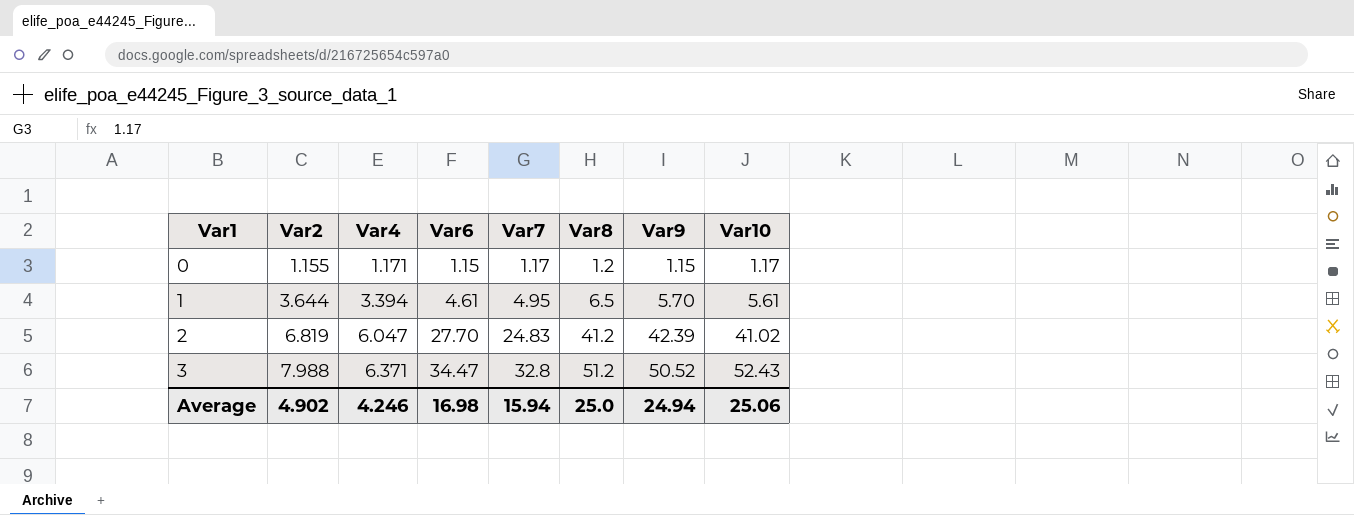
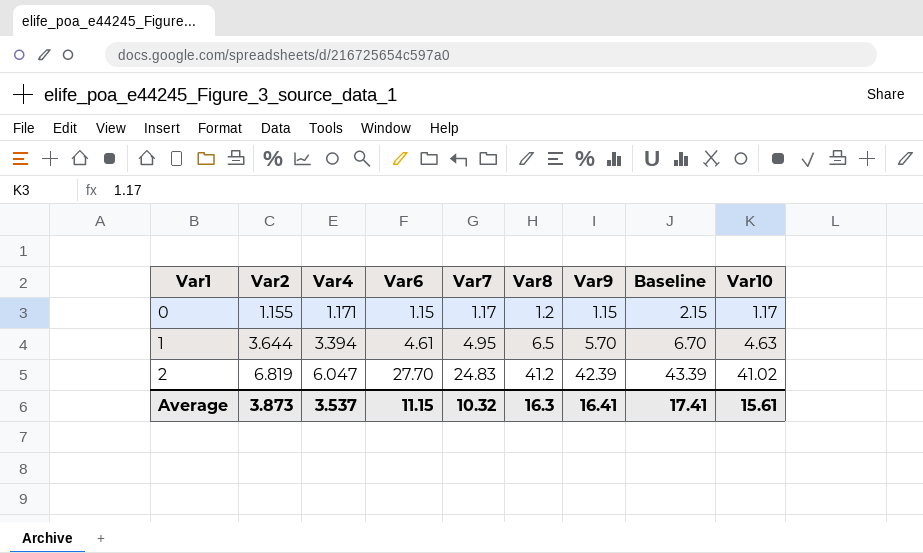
column Baseline | formula: none -> [Var9] + 1
row 3: 7.988 | 6.371 | 34.47 | 32.8 | 51.2 | 50.52 | 52.43 -> none
1 | Var10: 5.61 -> 4.63
Average | Var2: 4.902 -> 3.873
Average | Var4: 4.246 -> 3.537
Average | Var6: 16.98 -> 11.15
Average | Var7: 15.94 -> 10.32
Average | Var8: 25.0 -> 16.3
Average | Var9: 24.94 -> 16.41
Average | Var10: 25.06 -> 15.61

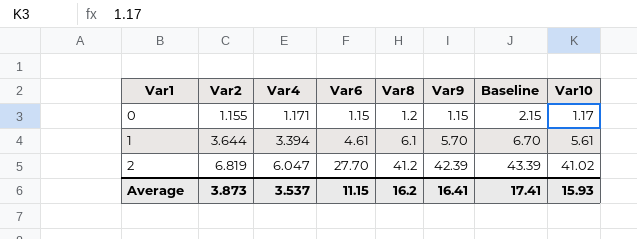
column Var7 | position: 5 -> none
1 | Var8: 6.5 -> 6.1
1 | Var10: 4.63 -> 5.61
Average | Var8: 16.3 -> 16.2
Average | Var10: 15.61 -> 15.93

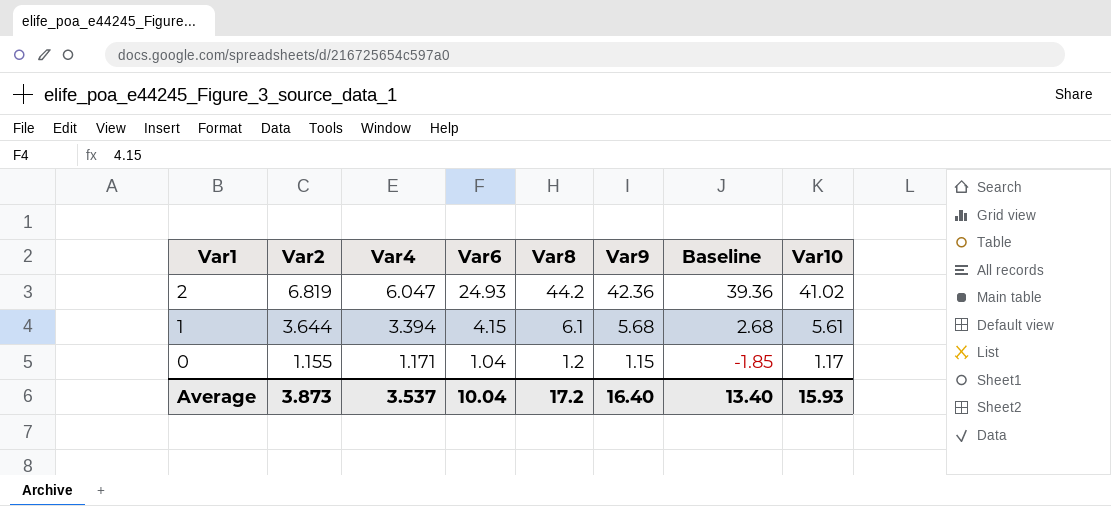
row order: Var1 ascending -> Var1 descending
column Baseline | formula: [Var9] + 1 -> [Var9] - 3
2 | Var6: 27.70 -> 24.93
2 | Var8: 41.2 -> 44.2
2 | Var9: 42.39 -> 42.36
1 | Var6: 4.61 -> 4.15
1 | Var9: 5.70 -> 5.68
0 | Var6: 1.15 -> 1.04
Average | Var6: 11.15 -> 10.04
Average | Var8: 16.2 -> 17.2
Average | Var9: 16.41 -> 16.40
Average | Baseline: 17.41 -> 13.40

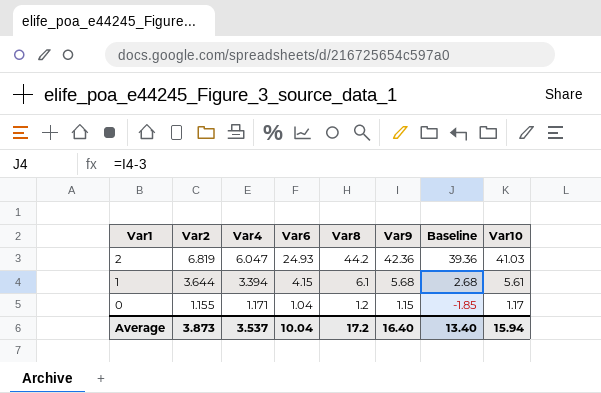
2 | Var10: 41.02 -> 41.03
Average | Var10: 15.93 -> 15.94

